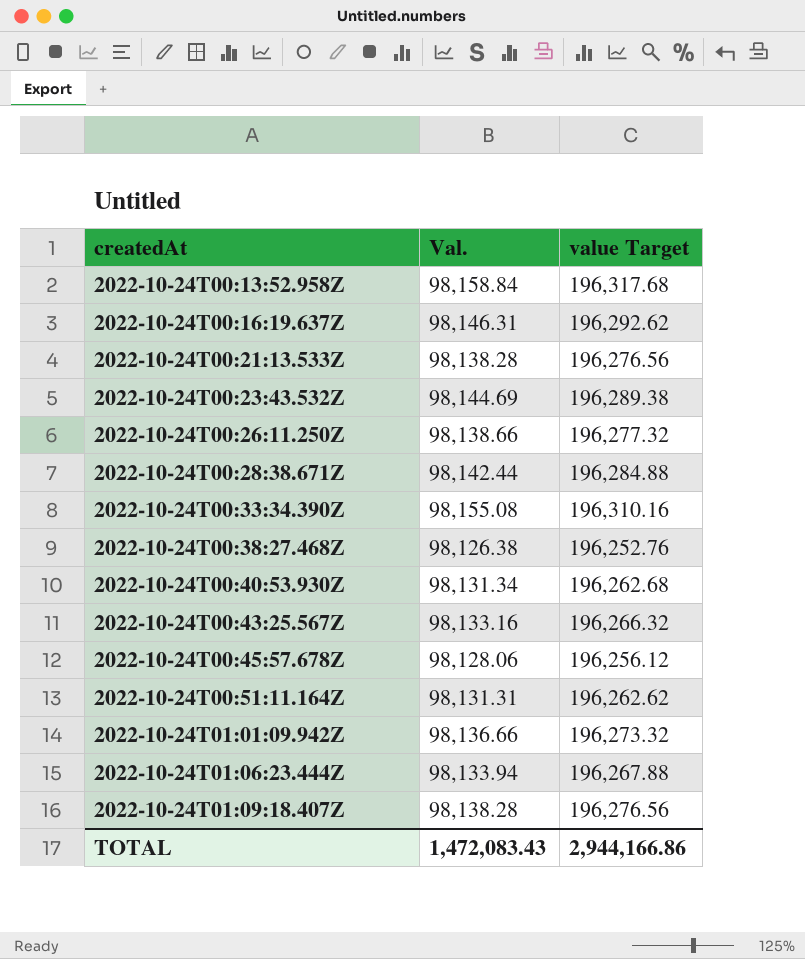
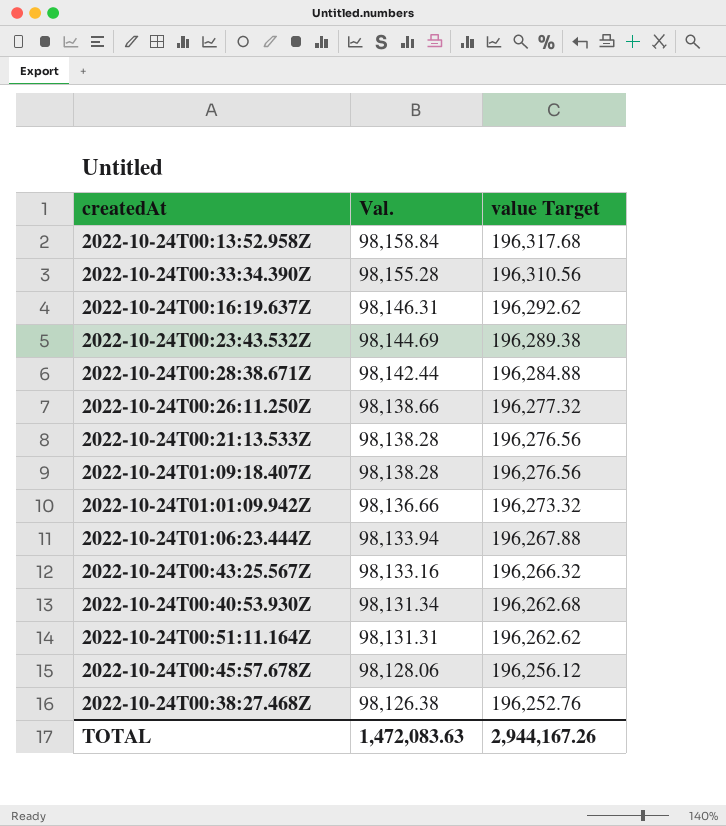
row order: createdAt ascending -> Val. descending
2022-10-24T00:33:34.390Z | Val.: 98,155.08 -> 98,155.28
2022-10-24T00:33:34.390Z | value Target: 196,310.16 -> 196,310.56
TOTAL | Val.: 1,472,083.43 -> 1,472,083.63
TOTAL | value Target: 2,944,166.86 -> 2,944,167.26

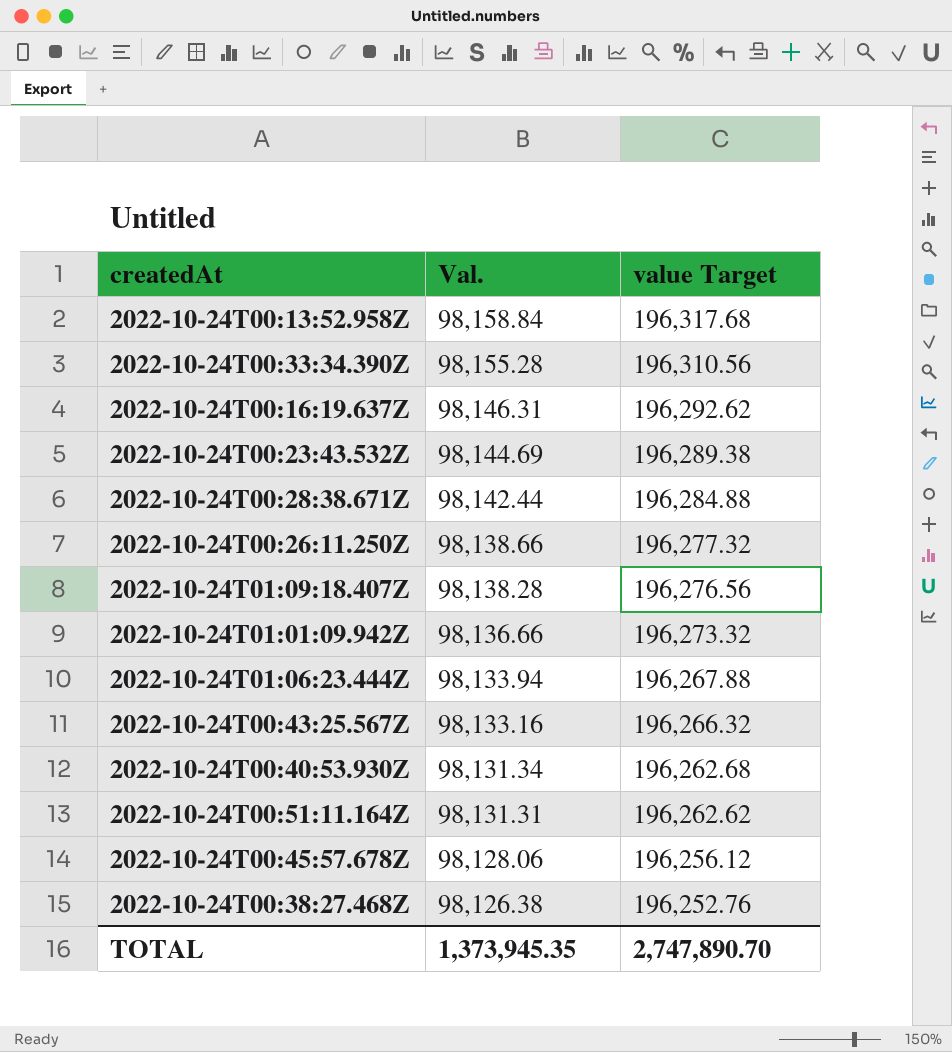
row 2022-10-24T00:21:13.533Z: 98,138.28 | 196,276.56 -> none
TOTAL | Val.: 1,472,083.63 -> 1,373,945.35
TOTAL | value Target: 2,944,167.26 -> 2,747,890.70

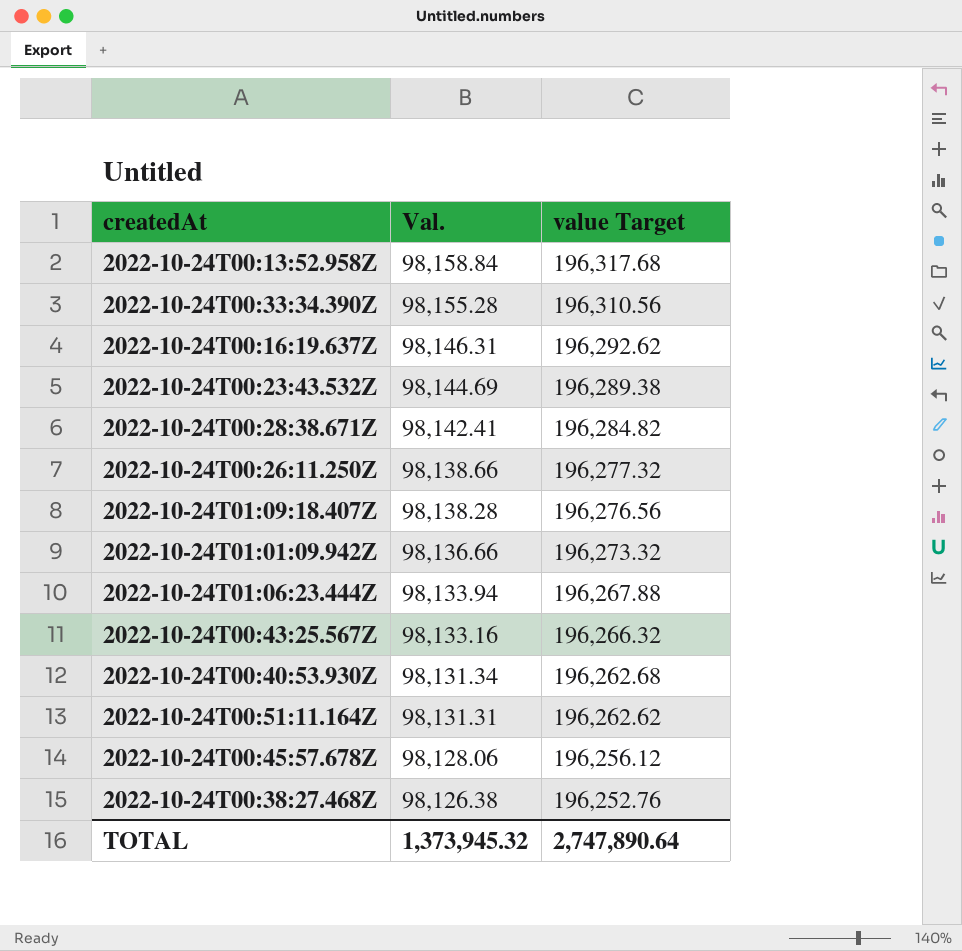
2022-10-24T00:28:38.671Z | Val.: 98,142.44 -> 98,142.41
2022-10-24T00:28:38.671Z | value Target: 196,284.88 -> 196,284.82
TOTAL | Val.: 1,373,945.35 -> 1,373,945.32
TOTAL | value Target: 2,747,890.70 -> 2,747,890.64

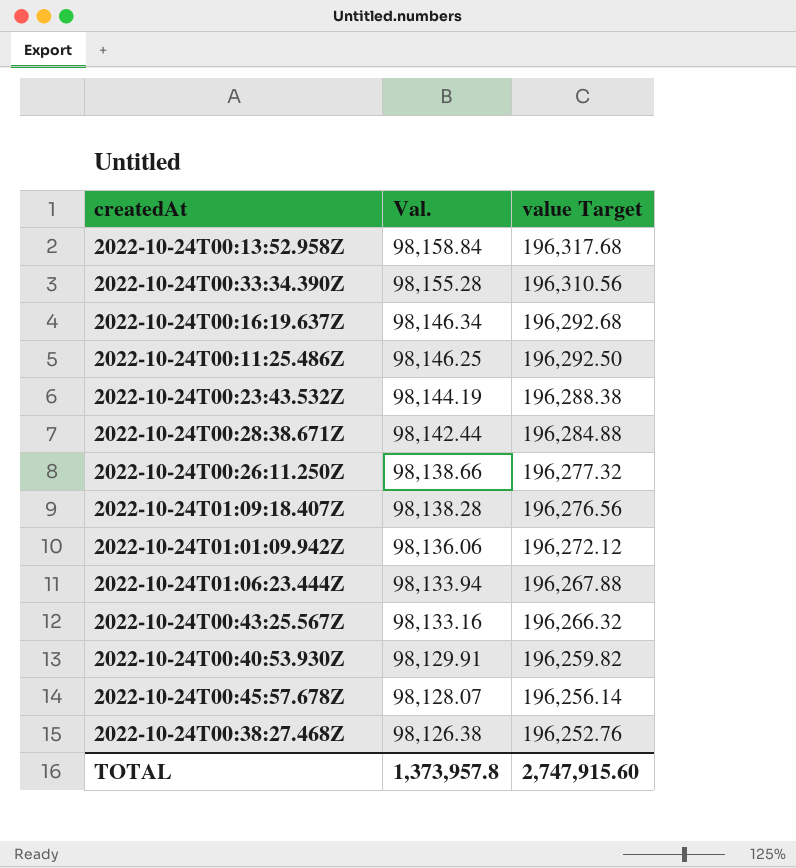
row 2022-10-24T00:51:11.164Z: 98,131.31 | 196,262.62 -> none
2022-10-24T00:16:19.637Z | Val.: 98,146.31 -> 98,146.34
2022-10-24T00:16:19.637Z | value Target: 196,292.62 -> 196,292.68
row 2022-10-24T00:11:25.486Z: none -> 98,146.25 | 196,292.50
2022-10-24T00:23:43.532Z | Val.: 98,144.69 -> 98,144.19
2022-10-24T00:23:43.532Z | value Target: 196,289.38 -> 196,288.38
2022-10-24T00:28:38.671Z | Val.: 98,142.41 -> 98,142.44
2022-10-24T00:28:38.671Z | value Target: 196,284.82 -> 196,284.88
2022-10-24T01:01:09.942Z | Val.: 98,136.66 -> 98,136.06
2022-10-24T01:01:09.942Z | value Target: 196,273.32 -> 196,272.12
2022-10-24T00:40:53.930Z | Val.: 98,131.34 -> 98,129.91
2022-10-24T00:40:53.930Z | value Target: 196,262.68 -> 196,259.82
2022-10-24T00:45:57.678Z | Val.: 98,128.06 -> 98,128.07
2022-10-24T00:45:57.678Z | value Target: 196,256.12 -> 196,256.14
TOTAL | Val.: 1,373,945.32 -> 1,373,957.8
TOTAL | value Target: 2,747,890.64 -> 2,747,915.60

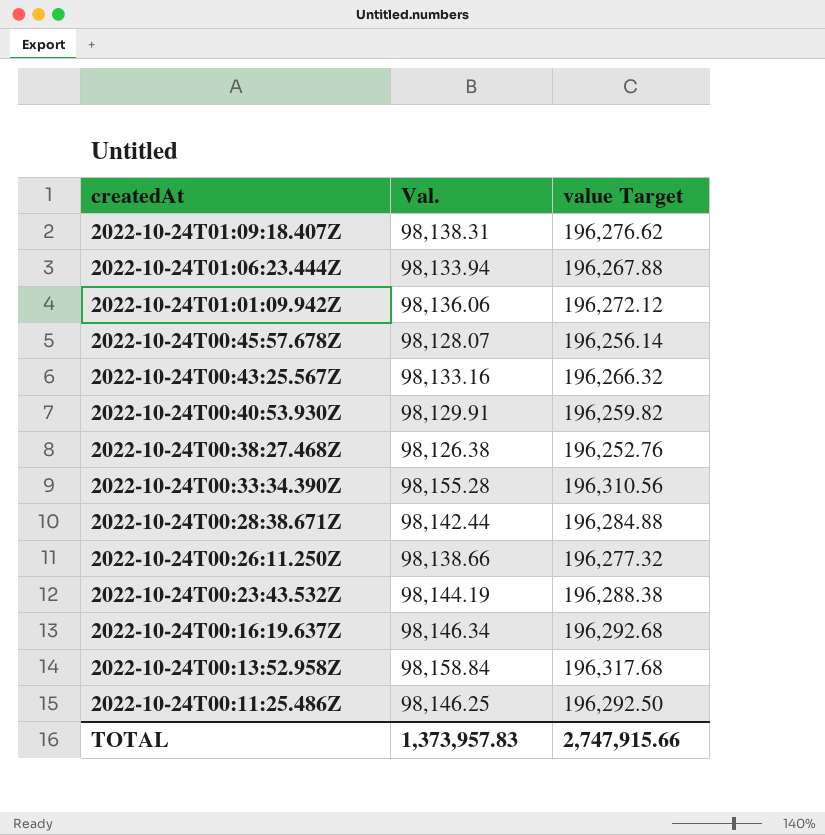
row order: Val. descending -> createdAt descending
2022-10-24T01:09:18.407Z | Val.: 98,138.28 -> 98,138.31
2022-10-24T01:09:18.407Z | value Target: 196,276.56 -> 196,276.62
TOTAL | Val.: 1,373,957.8 -> 1,373,957.83
TOTAL | value Target: 2,747,915.60 -> 2,747,915.66

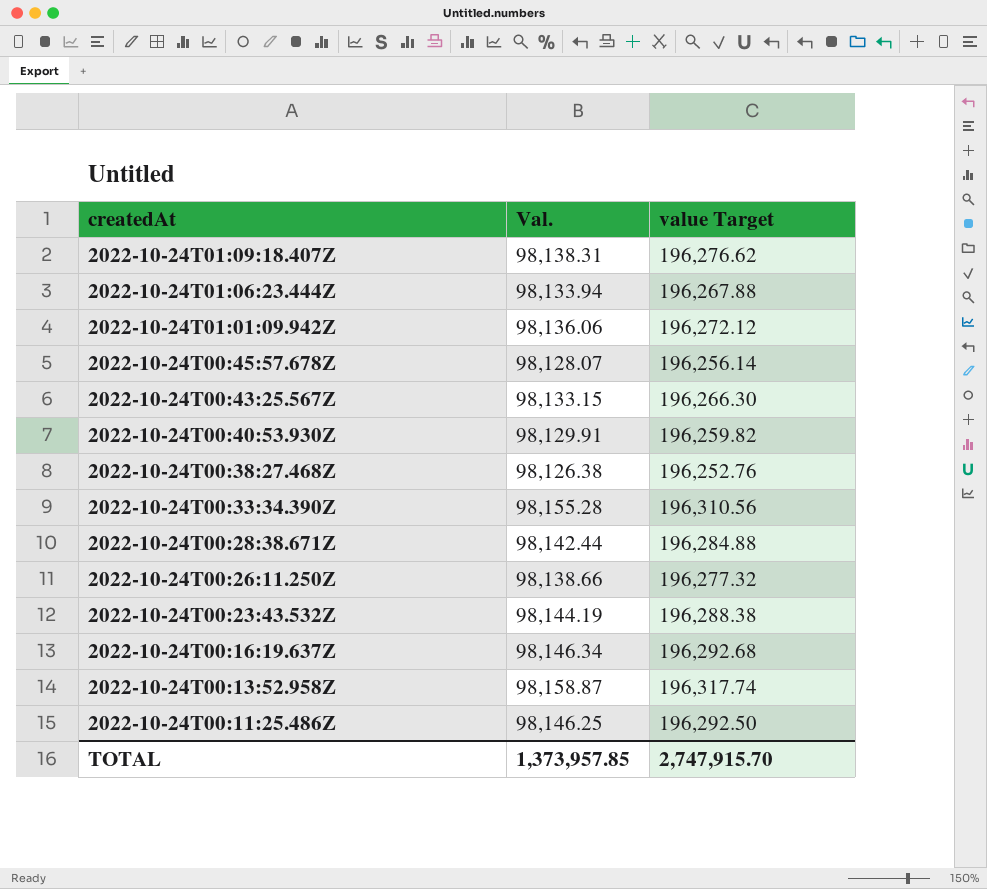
2022-10-24T00:43:25.567Z | Val.: 98,133.16 -> 98,133.15
2022-10-24T00:43:25.567Z | value Target: 196,266.32 -> 196,266.30
2022-10-24T00:13:52.958Z | Val.: 98,158.84 -> 98,158.87
2022-10-24T00:13:52.958Z | value Target: 196,317.68 -> 196,317.74
TOTAL | Val.: 1,373,957.83 -> 1,373,957.85
TOTAL | value Target: 2,747,915.66 -> 2,747,915.70

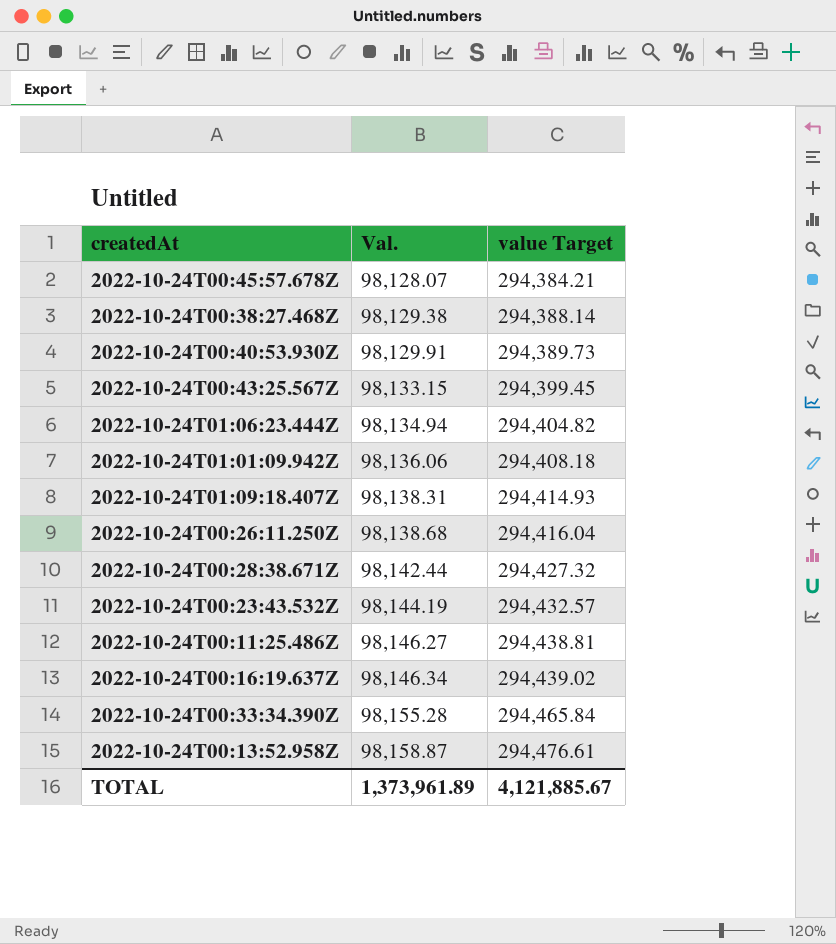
row order: createdAt descending -> Val. ascending
column value Target | formula: [Val.] * 2 -> [Val.] * 3
2022-10-24T00:38:27.468Z | Val.: 98,126.38 -> 98,129.38
2022-10-24T01:06:23.444Z | Val.: 98,133.94 -> 98,134.94
2022-10-24T00:26:11.250Z | Val.: 98,138.66 -> 98,138.68
2022-10-24T00:11:25.486Z | Val.: 98,146.25 -> 98,146.27
TOTAL | Val.: 1,373,957.85 -> 1,373,961.89
TOTAL | value Target: 2,747,915.70 -> 4,121,885.67

